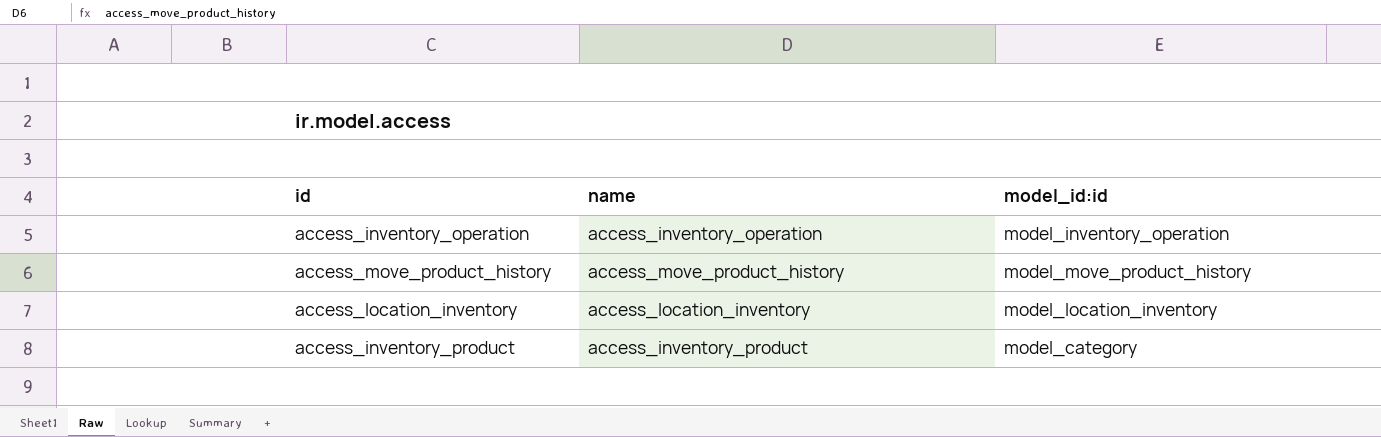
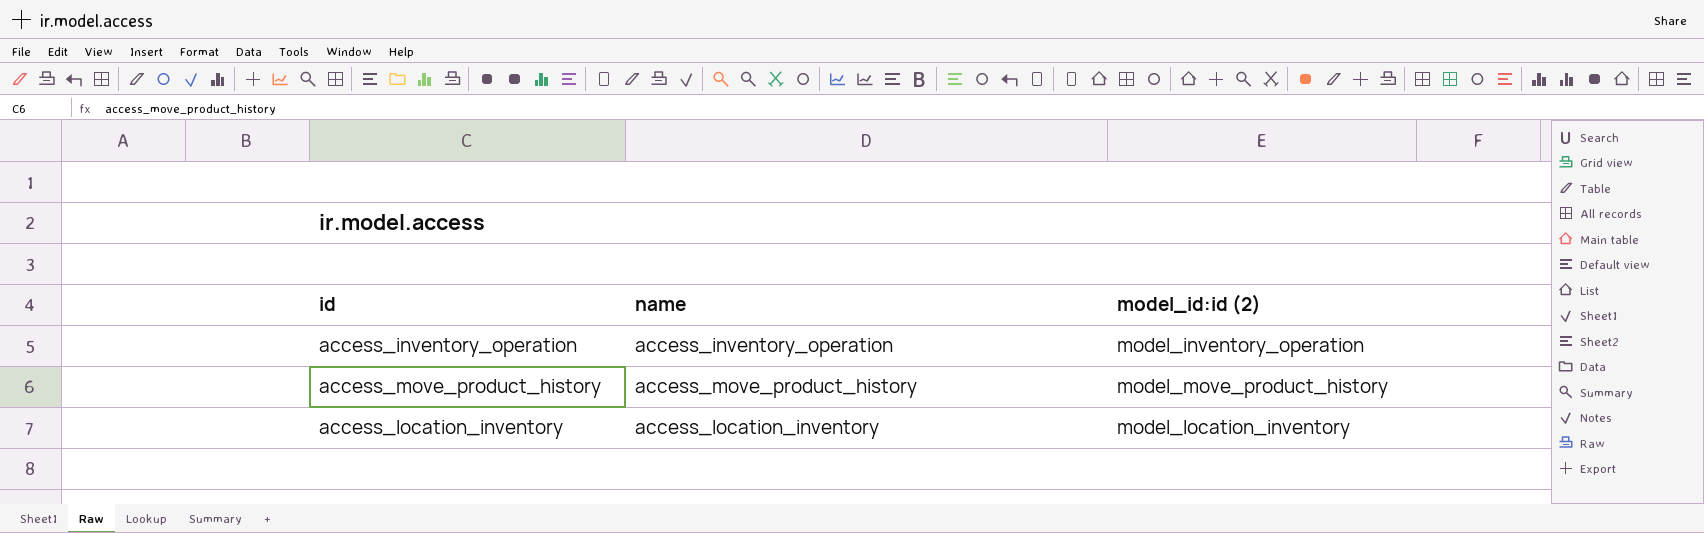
column name: model_id:id -> model_id:id (2)
row access_inventory_product: access_inventory_product | model_category -> none

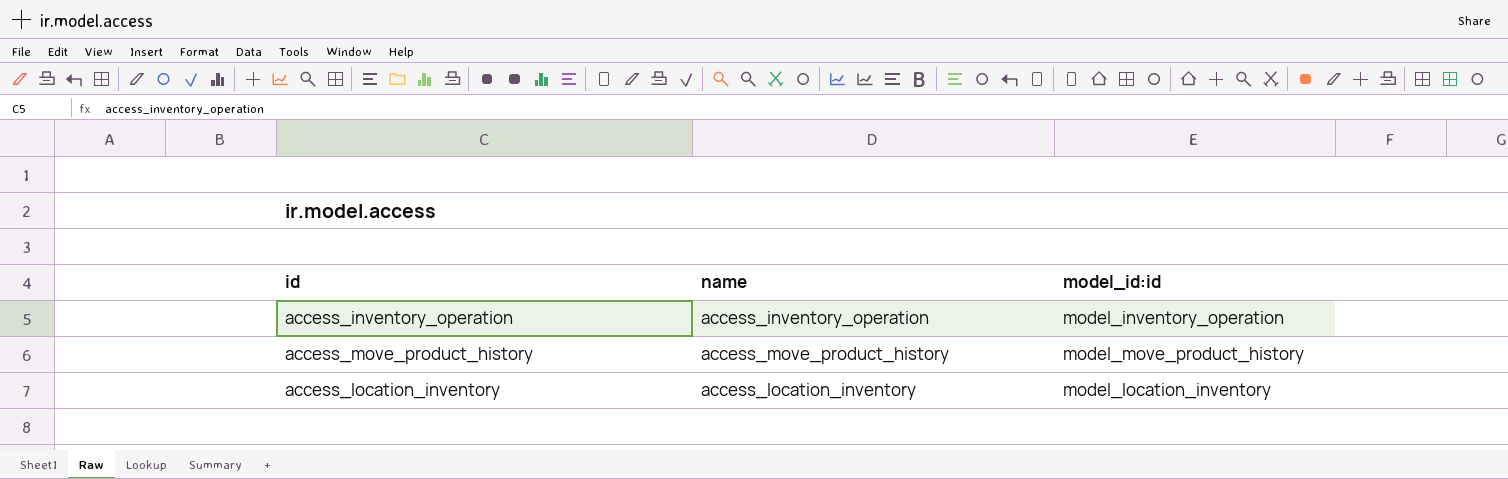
column name: model_id:id (2) -> model_id:id

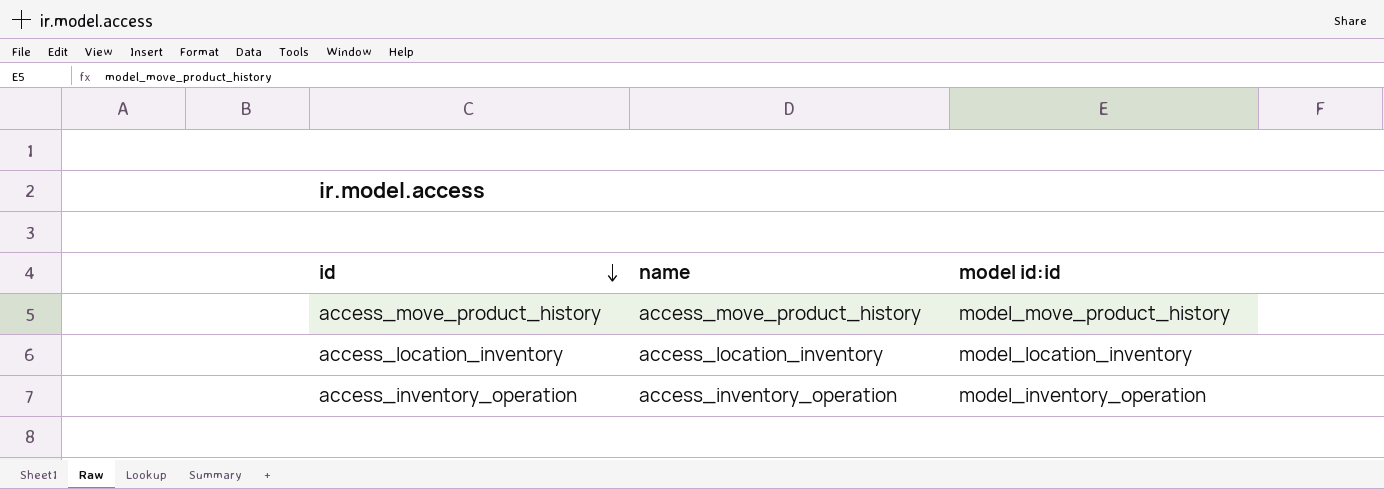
row order: none -> id descending
column name: model_id:id -> model id:id

